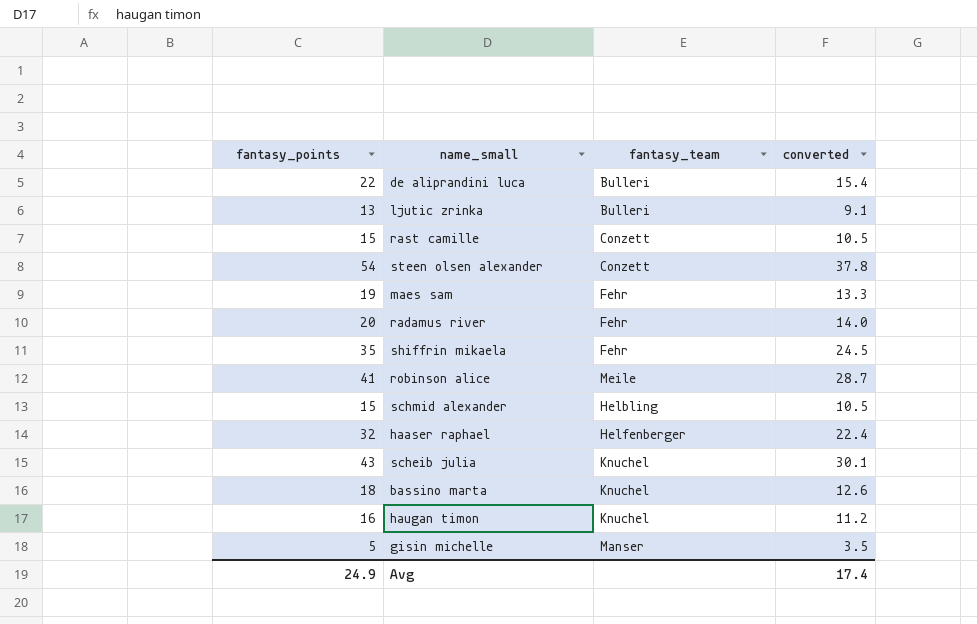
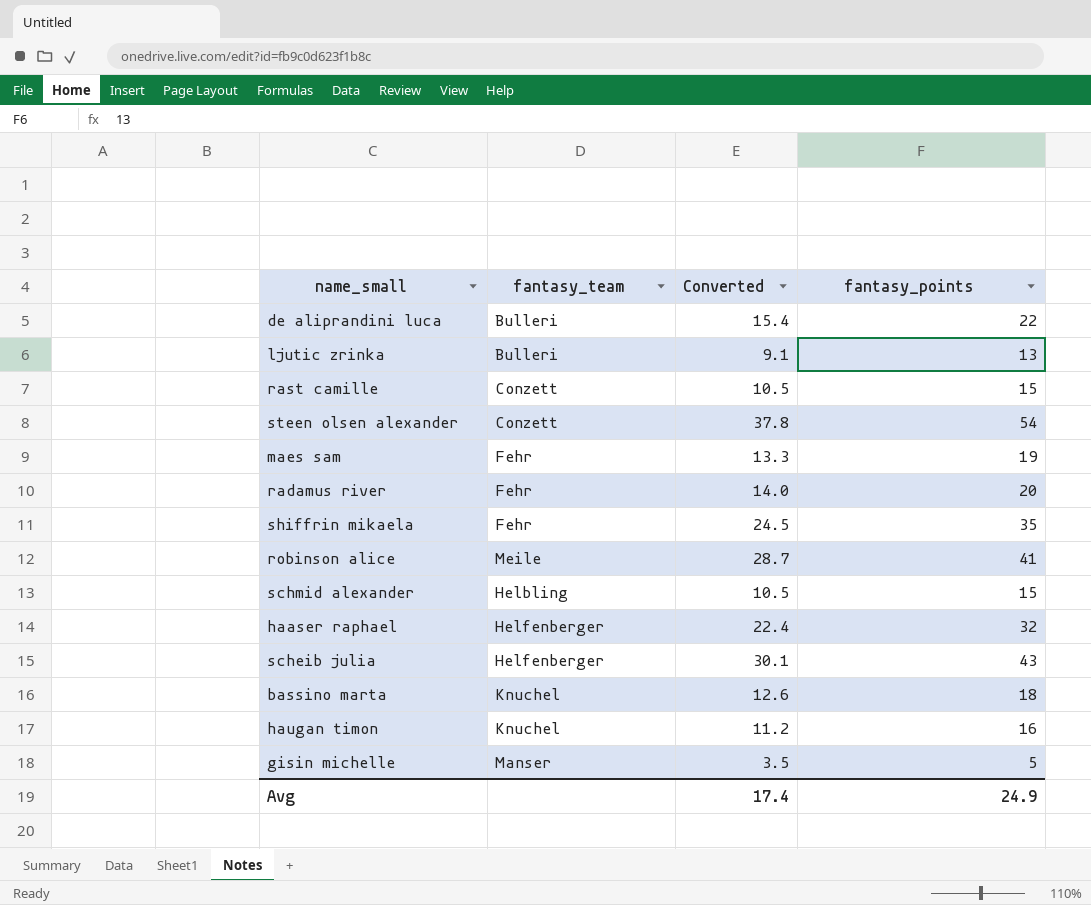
column name: converted -> Converted
column fantasy_points | position: 1 -> 4
scheib julia | fantasy_team: Knuchel -> Helfenberger

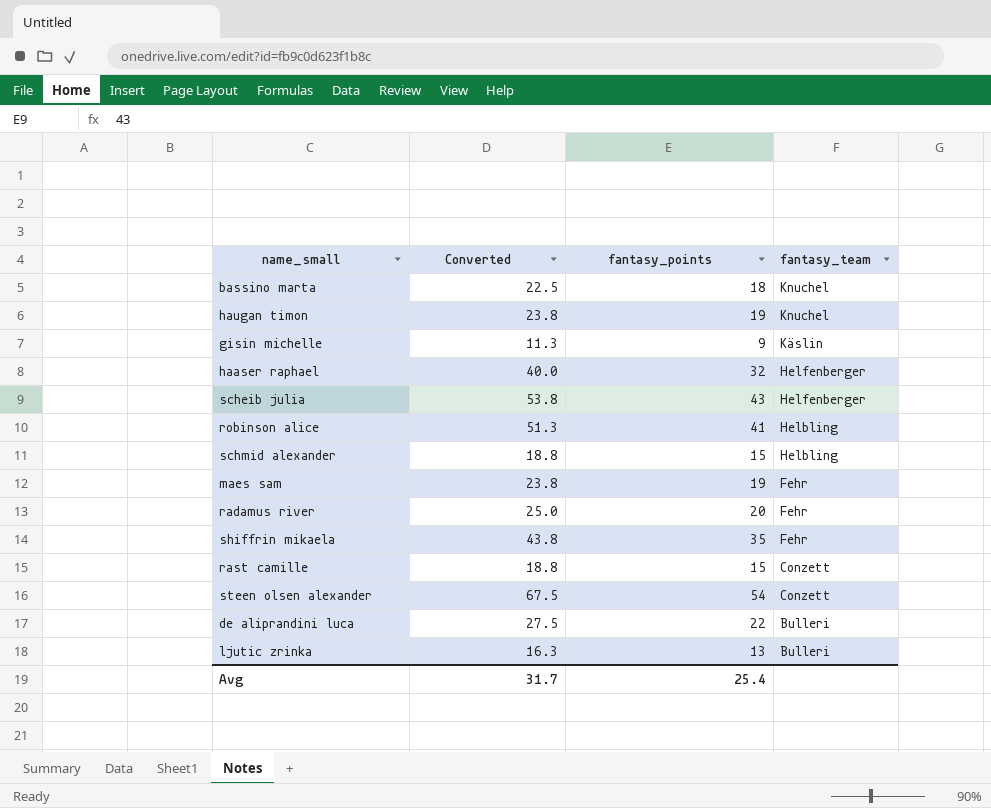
row order: none -> fantasy_team descending
column Converted | formula: [fantasy_points] * 0.7 -> [fantasy_points] * 1.25
column fantasy_team | position: 2 -> 4
haugan timon | fantasy_points: 16 -> 19
gisin michelle | fantasy_points: 5 -> 9
gisin michelle | fantasy_team: Manser -> Käslin
robinson alice | fantasy_team: Meile -> Helbling
Avg | Converted: 17.4 -> 31.7
Avg | fantasy_points: 24.9 -> 25.4

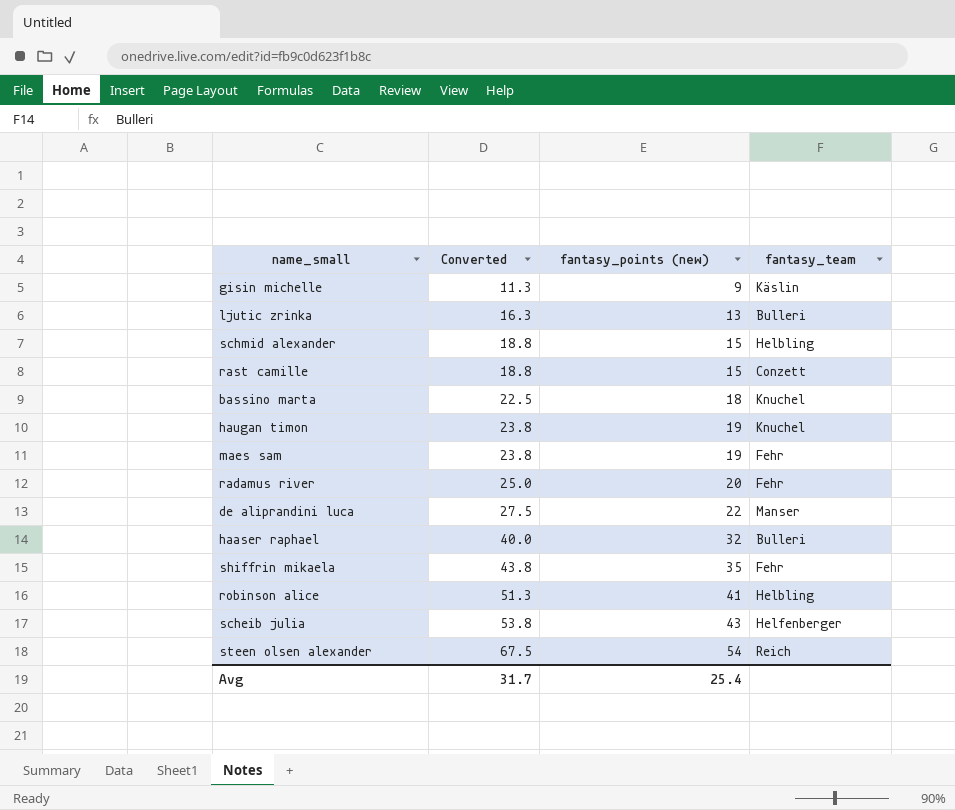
row order: fantasy_team descending -> Converted ascending
column name: fantasy_points -> fantasy_points (new)
de aliprandini luca | fantasy_team: Bulleri -> Manser
haaser raphael | fantasy_team: Helfenberger -> Bulleri
steen olsen alexander | fantasy_team: Conzett -> Reich

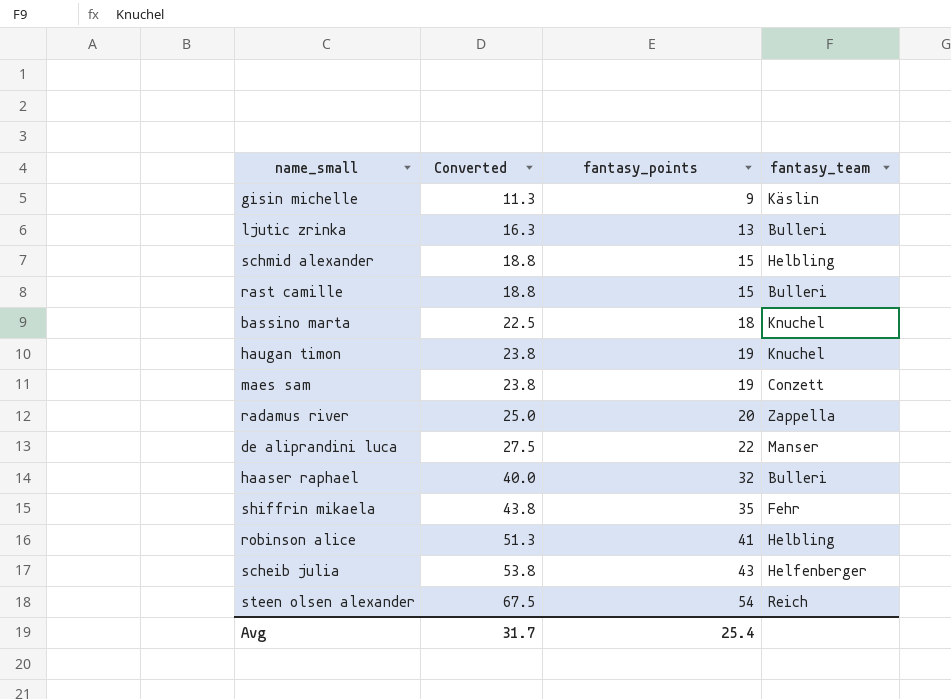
column name: fantasy_points (new) -> fantasy_points
rast camille | fantasy_team: Conzett -> Bulleri
maes sam | fantasy_team: Fehr -> Conzett
radamus river | fantasy_team: Fehr -> Zappella

